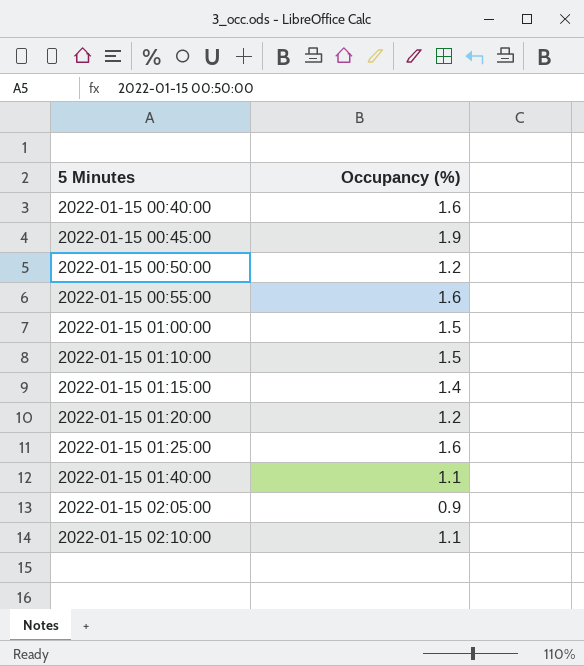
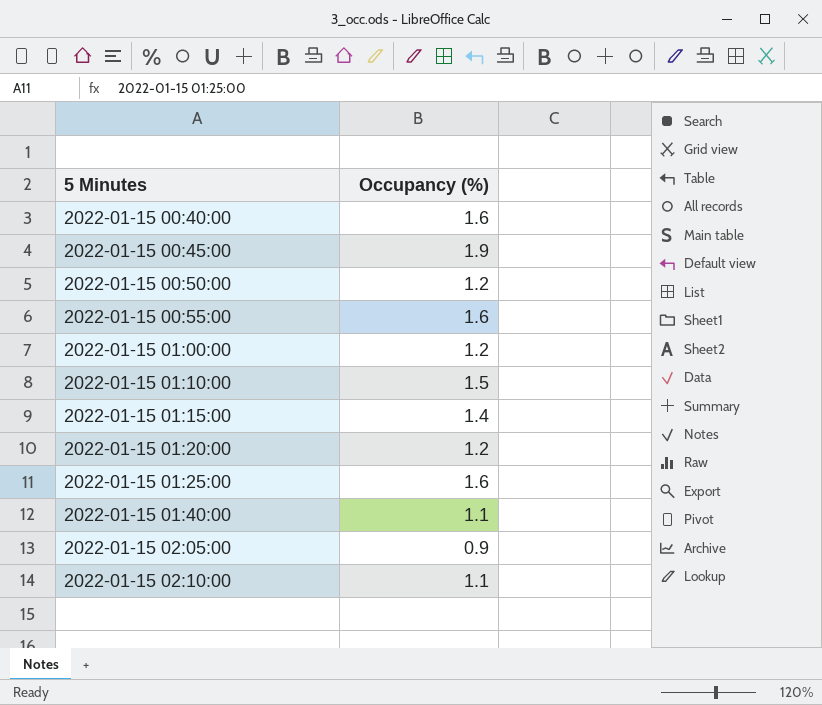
2022-01-15 01:00:00 | Occupancy (%): 1.5 -> 1.2

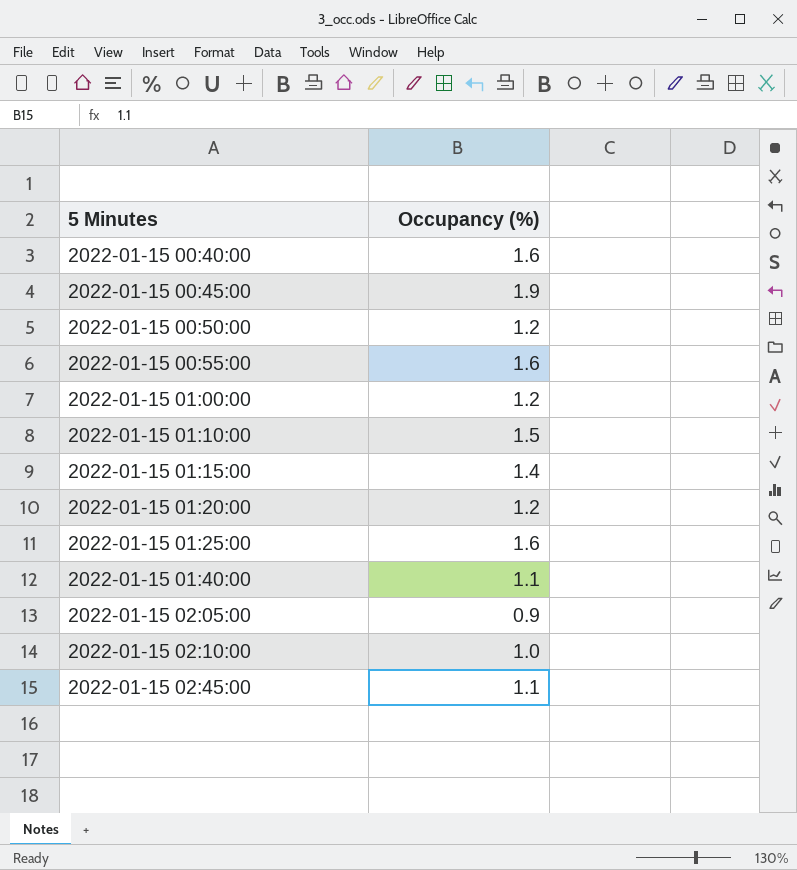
2022-01-15 02:10:00 | Occupancy (%): 1.1 -> 1.0
row 2022-01-15 02:45:00: none -> 1.1

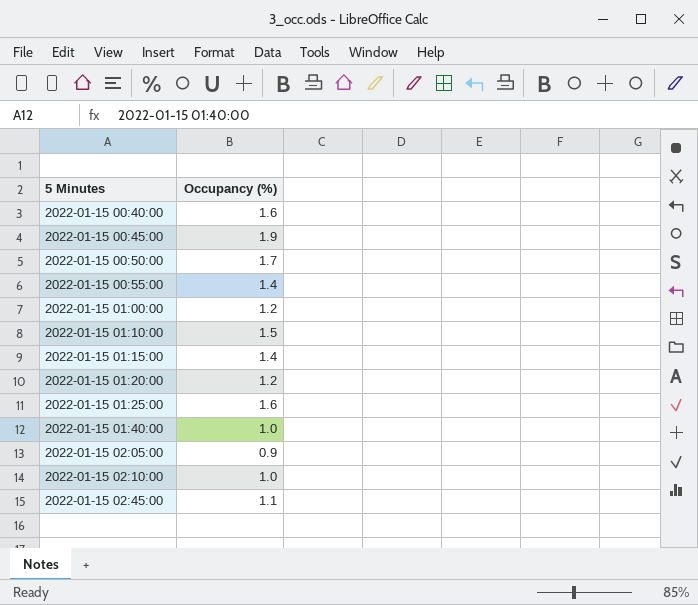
2022-01-15 00:50:00 | Occupancy (%): 1.2 -> 1.7
2022-01-15 00:55:00 | Occupancy (%): 1.6 -> 1.4
2022-01-15 01:40:00 | Occupancy (%): 1.1 -> 1.0

